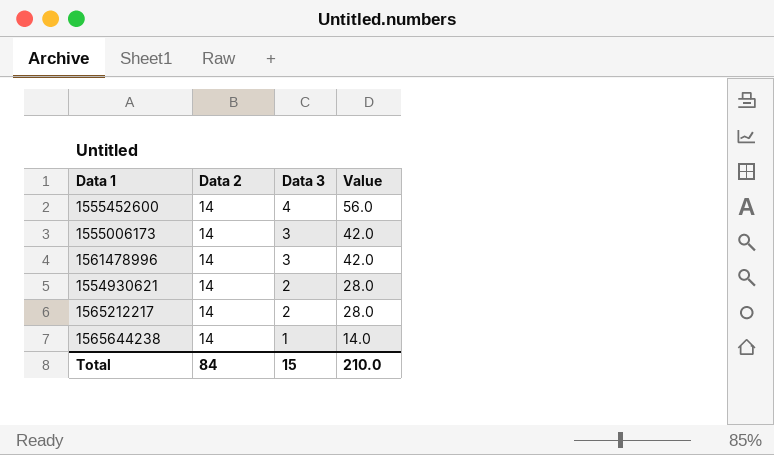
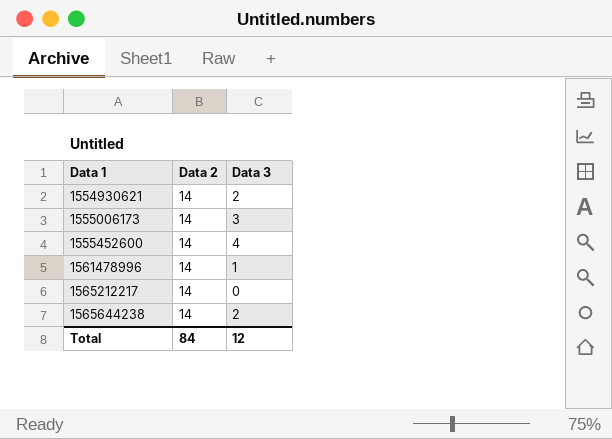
row order: Data 3 descending -> Data 1 ascending
column Value | formula: [Data 2] * [Data 3] -> none
1561478996 | Data 3: 3 -> 1
1565212217 | Data 3: 2 -> 0
1565644238 | Data 3: 1 -> 2
Total | Data 3: 15 -> 12

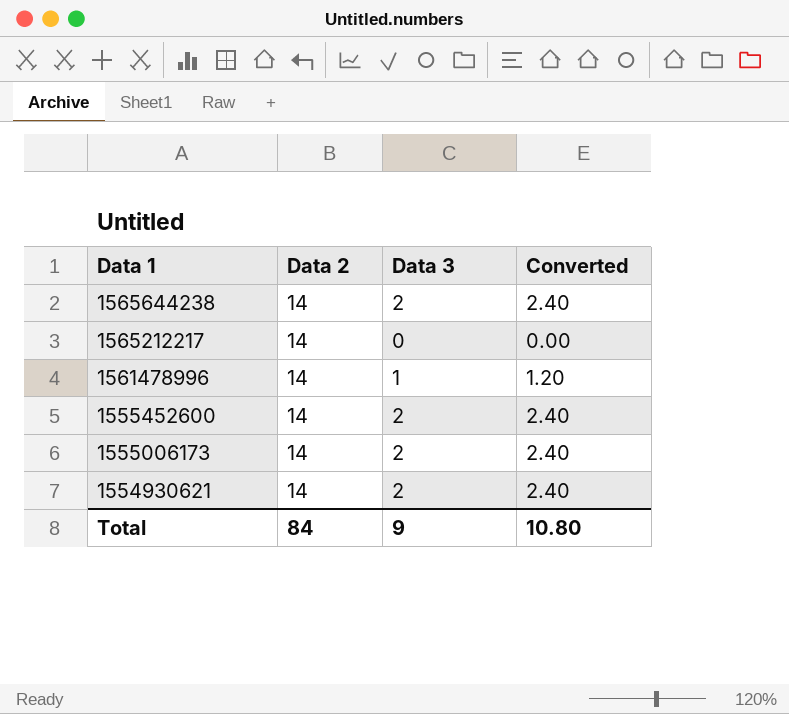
row order: Data 1 ascending -> Data 1 descending
column Converted | formula: none -> [Data 3] * 1.2
1555452600 | Data 3: 4 -> 2
1555006173 | Data 3: 3 -> 2
Total | Data 3: 12 -> 9

